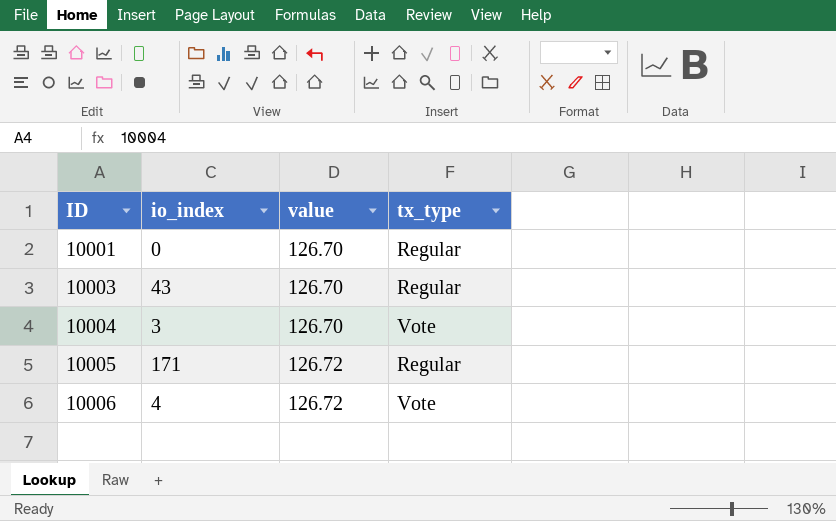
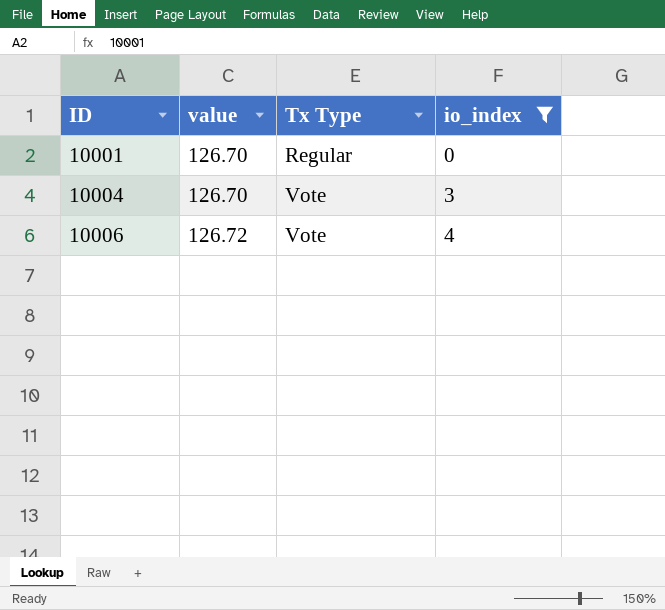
filter: none -> io_index <= 4
column name: tx_type -> Tx Type
column io_index | position: 2 -> 4

